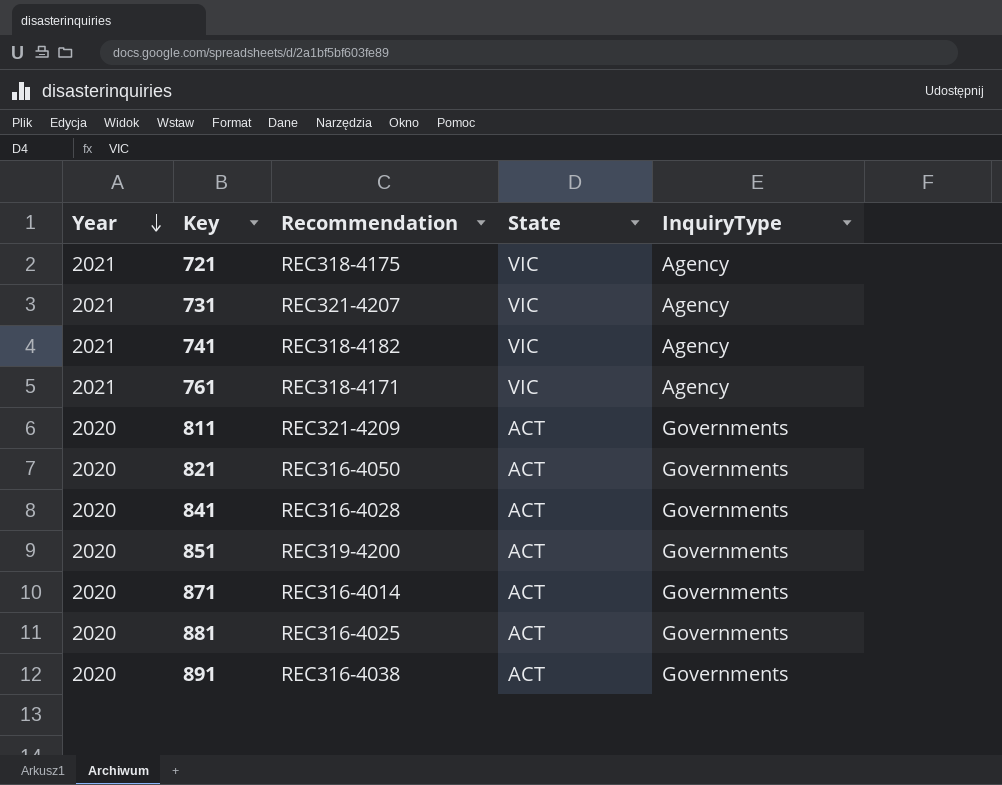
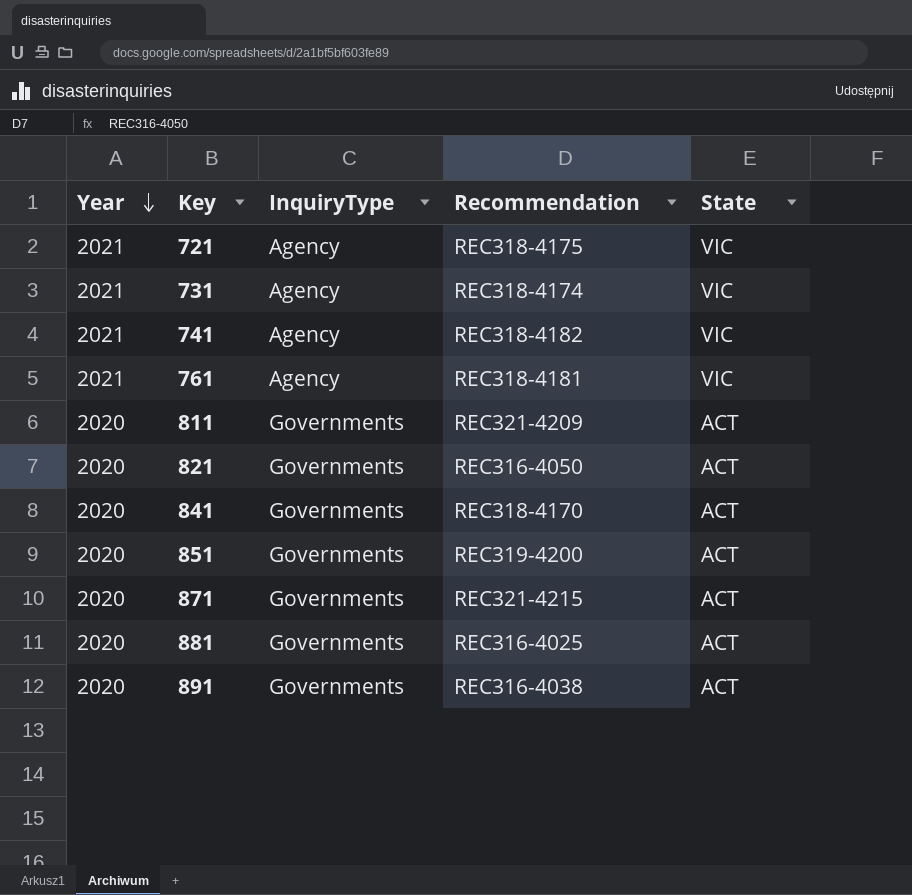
column InquiryType | position: 5 -> 3
731 | Recommendation: REC321-4207 -> REC318-4174
761 | Recommendation: REC318-4171 -> REC318-4181
841 | Recommendation: REC316-4028 -> REC318-4170
871 | Recommendation: REC316-4014 -> REC321-4215

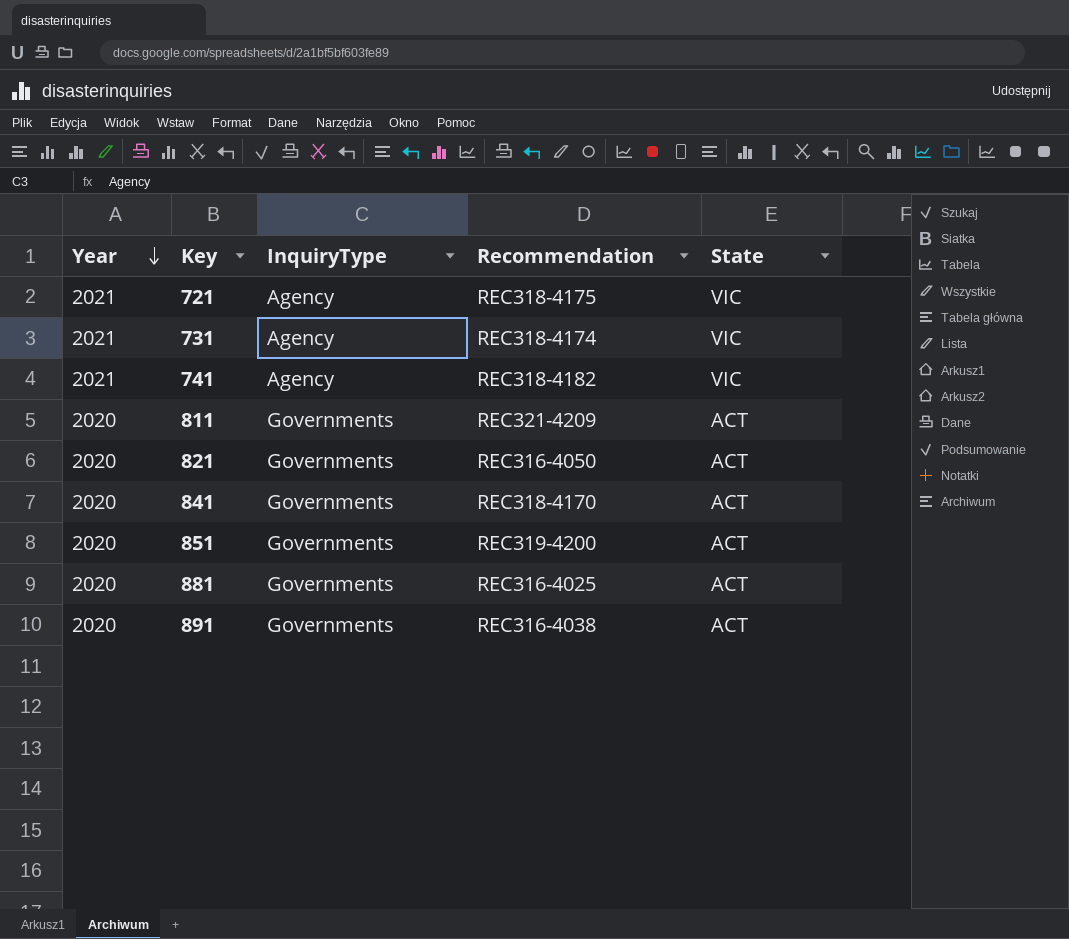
row 761: 2021 | Agency | REC318-4181 | VIC -> none
row 871: 2020 | Governments | REC321-4215 | ACT -> none

